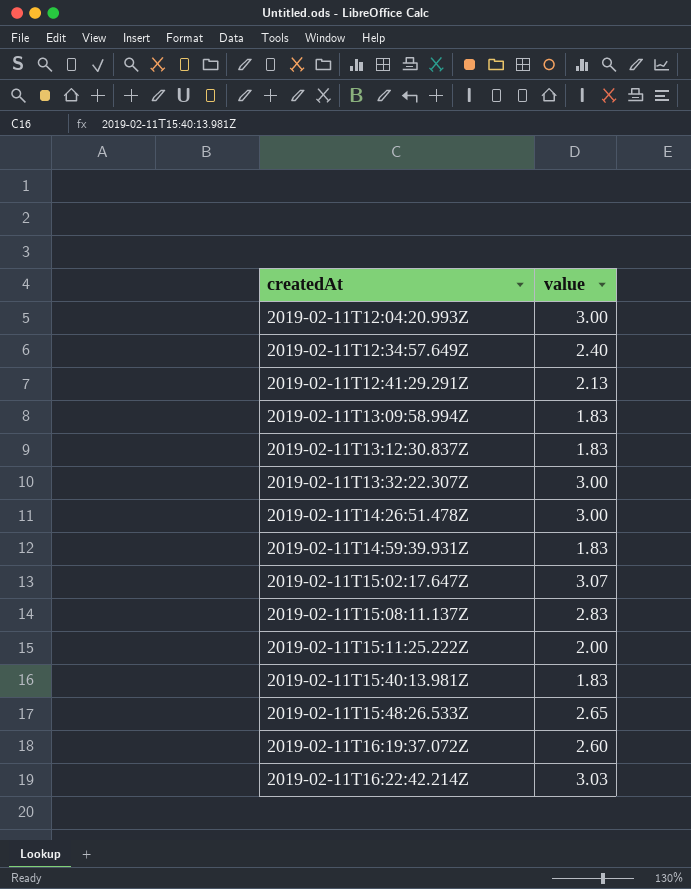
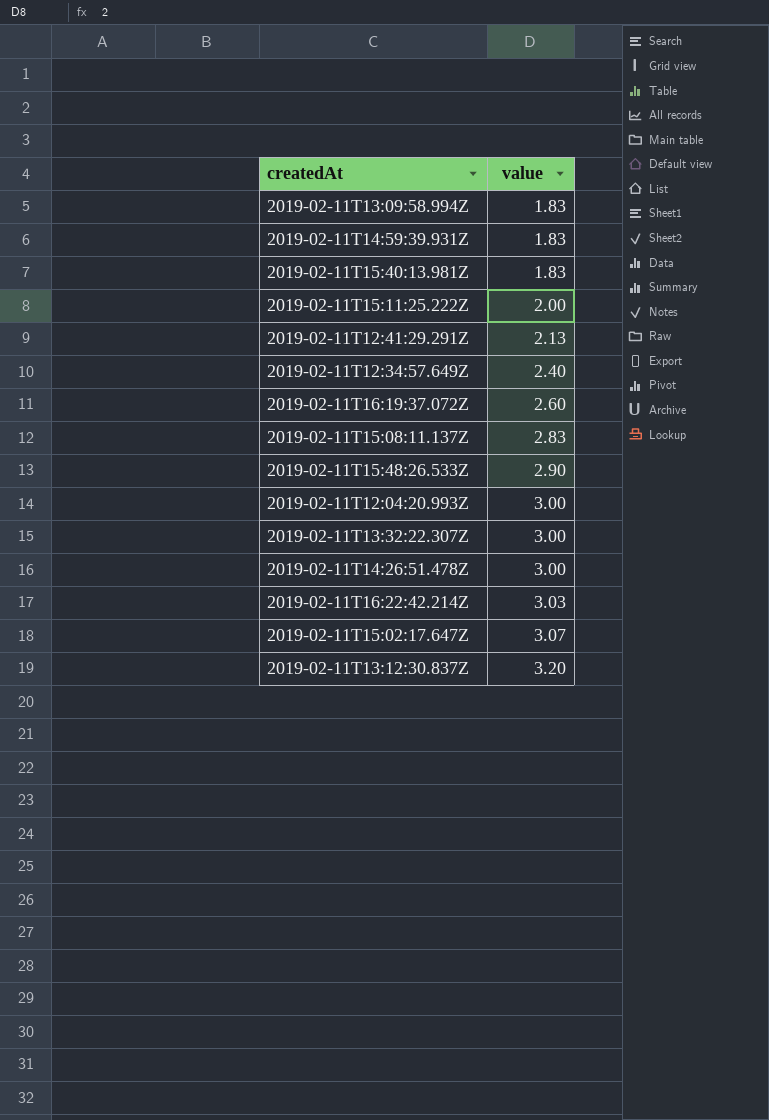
row order: createdAt ascending -> value ascending
2019-02-11T15:48:26.533Z | value: 2.65 -> 2.90
2019-02-11T13:12:30.837Z | value: 1.83 -> 3.20

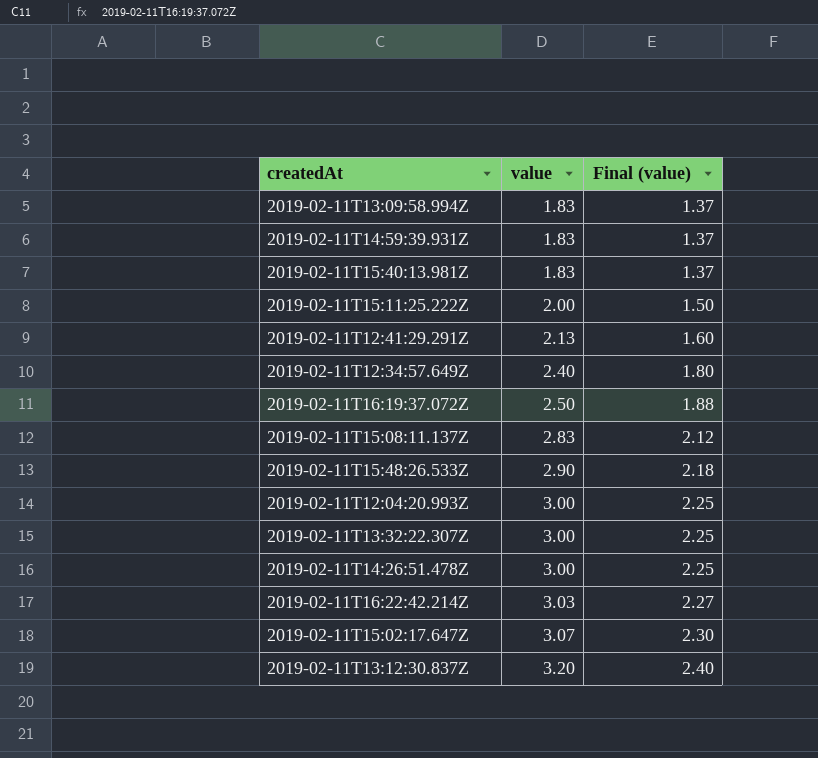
column Final (value) | formula: none -> [value] * 0.75
2019-02-11T16:19:37.072Z | value: 2.60 -> 2.50

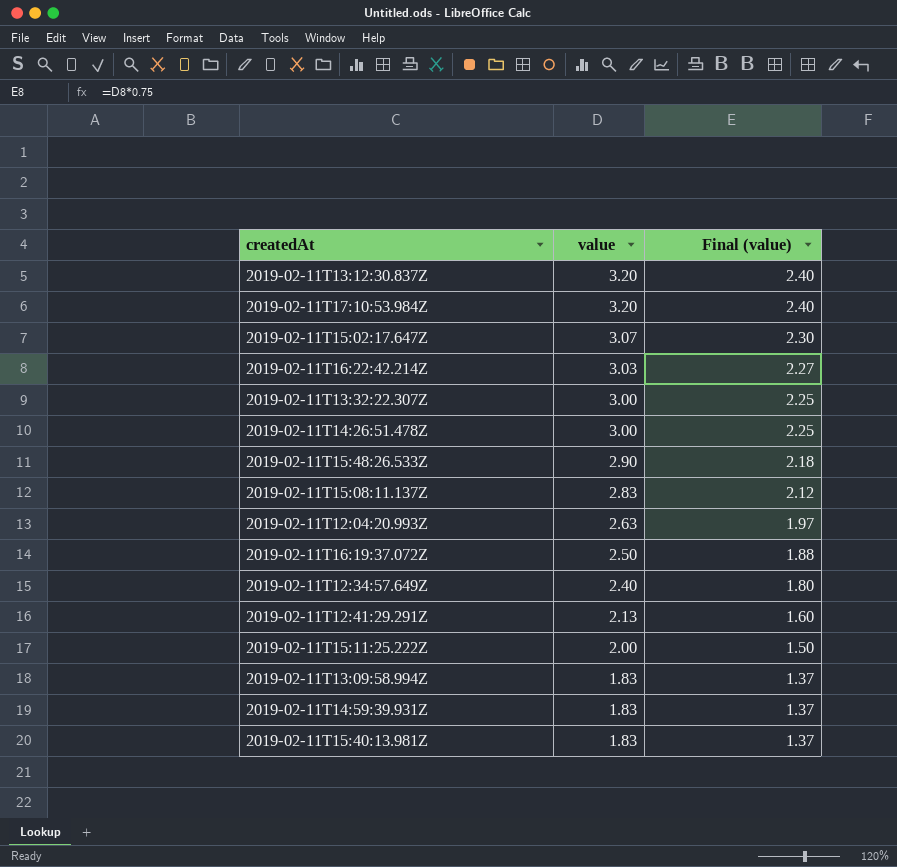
row order: value ascending -> value descending
row 2019-02-11T17:10:53.984Z: none -> 3.20 | 2.40
2019-02-11T12:04:20.993Z | value: 3.00 -> 2.63
2019-02-11T12:04:20.993Z | Final (value): 2.25 -> 1.97

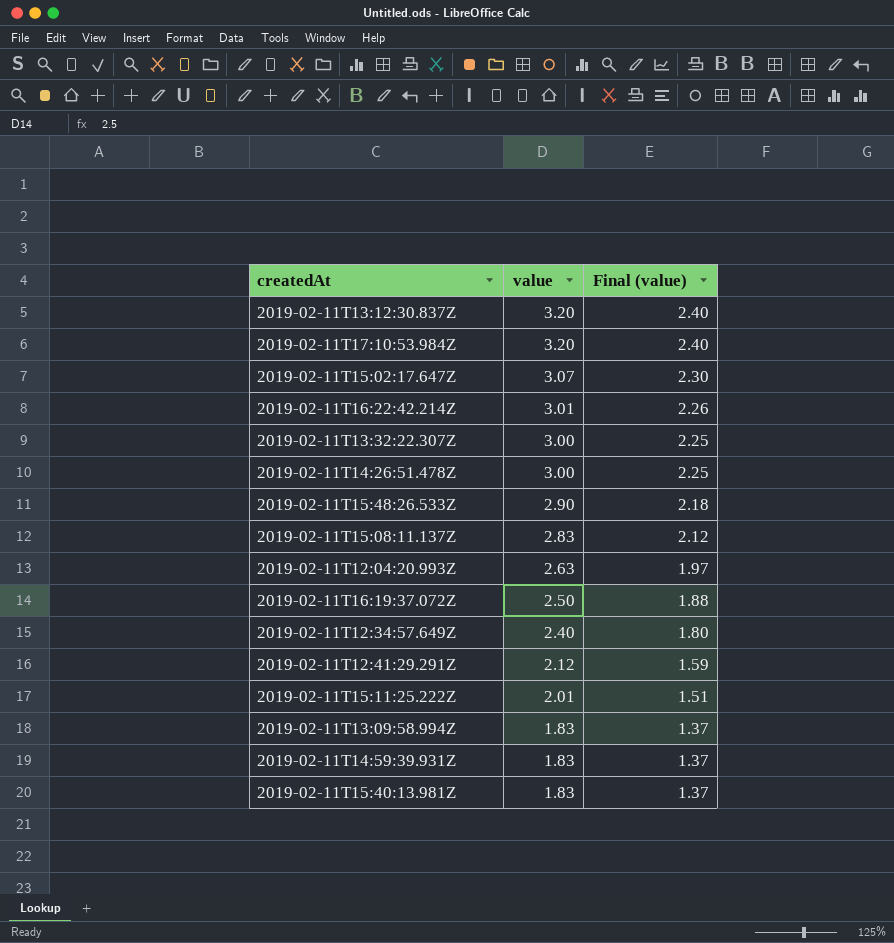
2019-02-11T16:22:42.214Z | value: 3.03 -> 3.01
2019-02-11T16:22:42.214Z | Final (value): 2.27 -> 2.26
2019-02-11T12:41:29.291Z | value: 2.13 -> 2.12
2019-02-11T12:41:29.291Z | Final (value): 1.60 -> 1.59
2019-02-11T15:11:25.222Z | value: 2.00 -> 2.01
2019-02-11T15:11:25.222Z | Final (value): 1.50 -> 1.51

